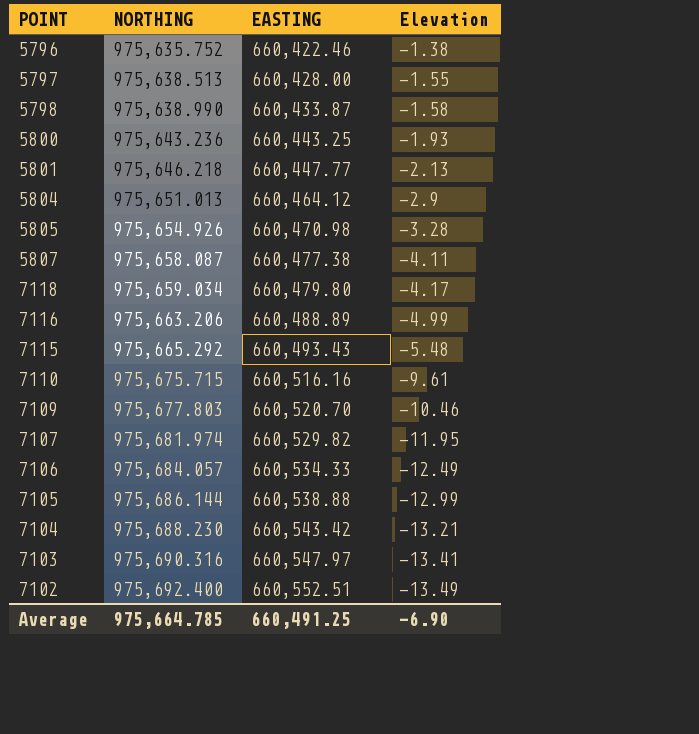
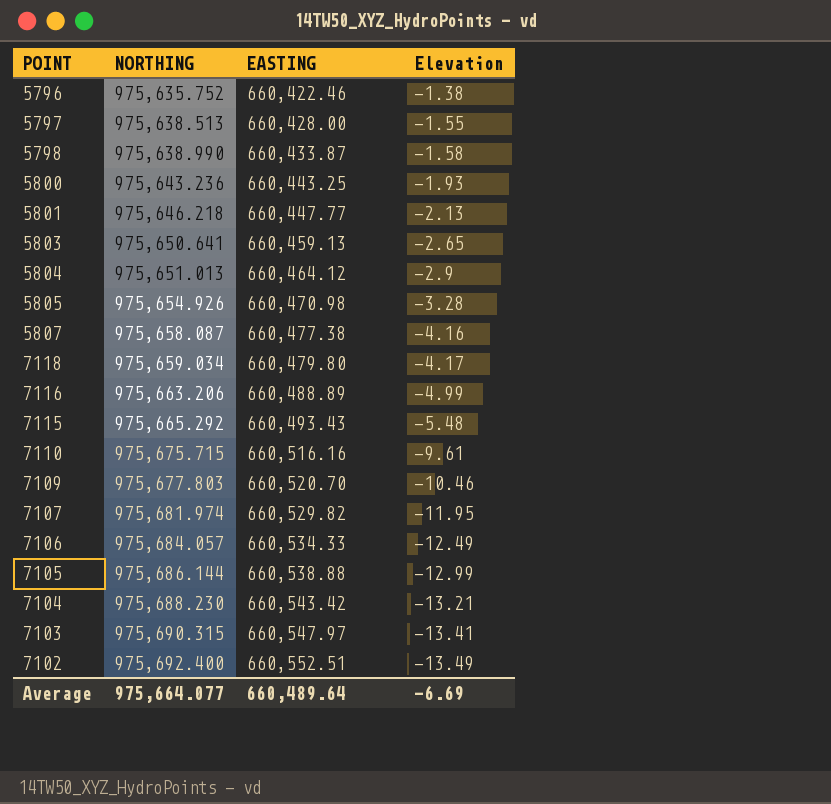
row 5803: none -> 975,650.641 | 660,459.13 | -2.65
5807 | Elevation: -4.11 -> -4.16
7103 | NORTHING: 975,690.316 -> 975,690.315
Average | NORTHING: 975,664.785 -> 975,664.077
Average | EASTING: 660,491.25 -> 660,489.64
Average | Elevation: -6.90 -> -6.69

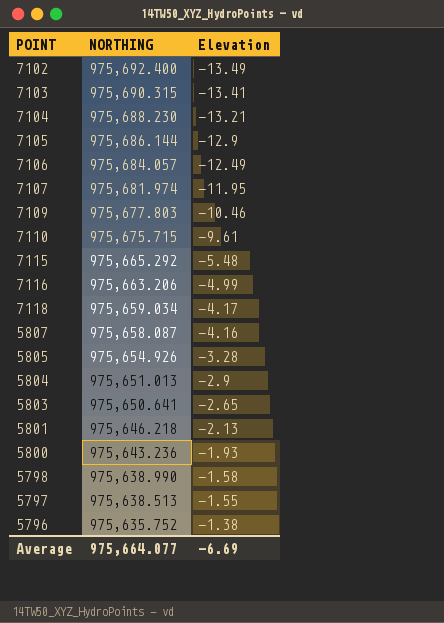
row order: NORTHING ascending -> NORTHING descending
column EASTING | position: 3 -> none
7105 | Elevation: -12.99 -> -12.9

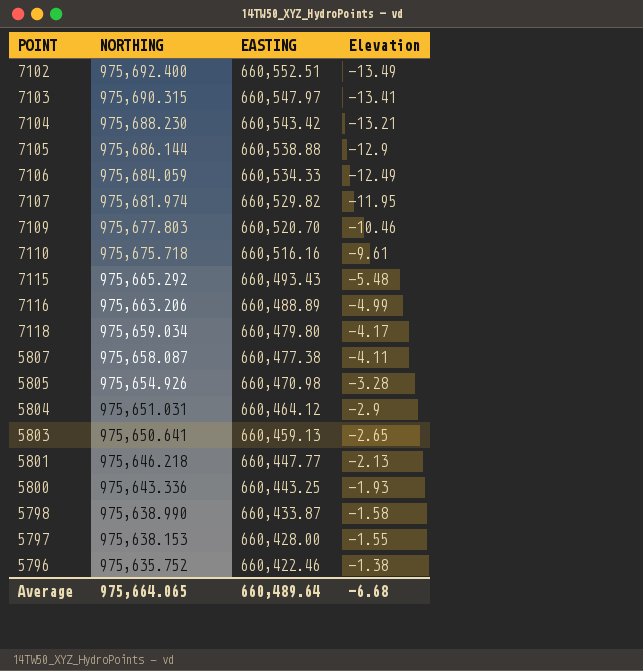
column EASTING | position: none -> 3
7106 | NORTHING: 975,684.057 -> 975,684.059
7110 | NORTHING: 975,675.715 -> 975,675.718
5807 | Elevation: -4.16 -> -4.11
5804 | NORTHING: 975,651.013 -> 975,651.031
5800 | NORTHING: 975,643.236 -> 975,643.336
5797 | NORTHING: 975,638.513 -> 975,638.153
Average | NORTHING: 975,664.077 -> 975,664.065
Average | Elevation: -6.69 -> -6.68

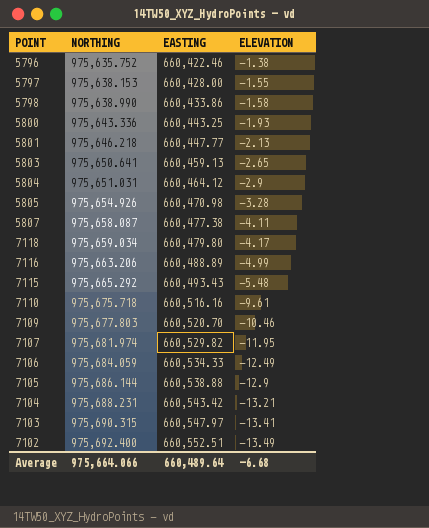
row order: NORTHING descending -> NORTHING ascending
column name: Elevation -> ELEVATION
5798 | EASTING: 660,433.87 -> 660,433.86
7104 | NORTHING: 975,688.230 -> 975,688.231
Average | NORTHING: 975,664.065 -> 975,664.066

